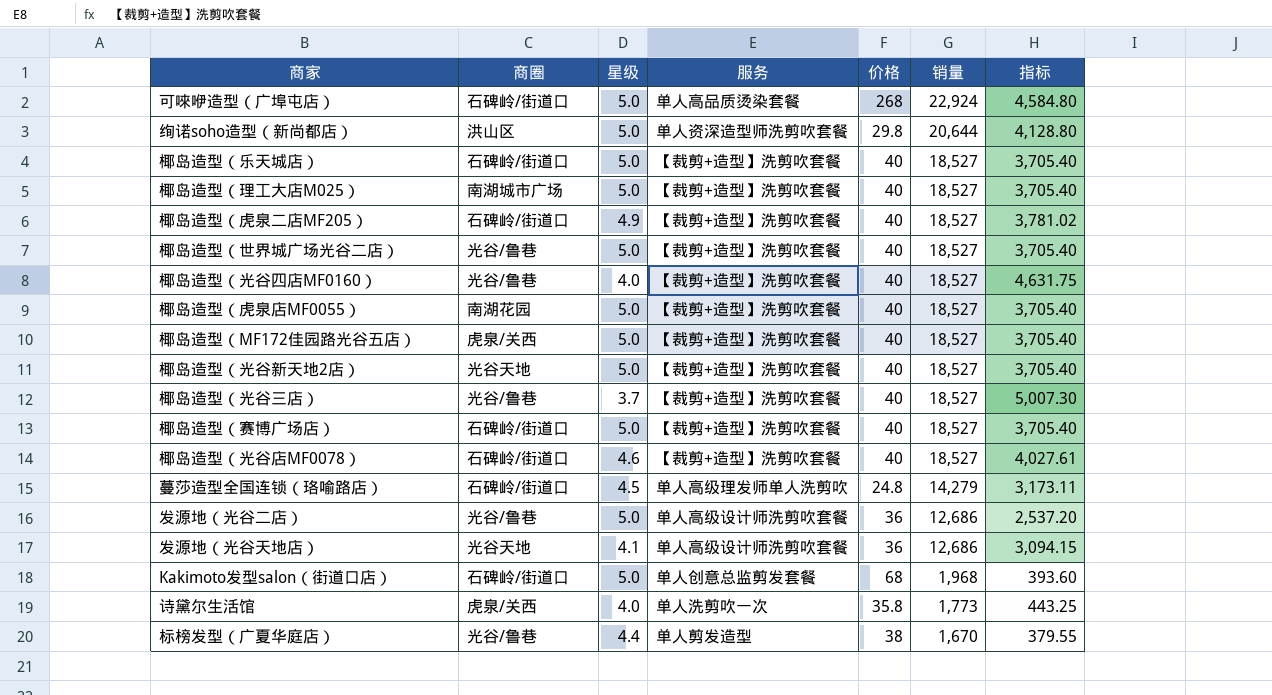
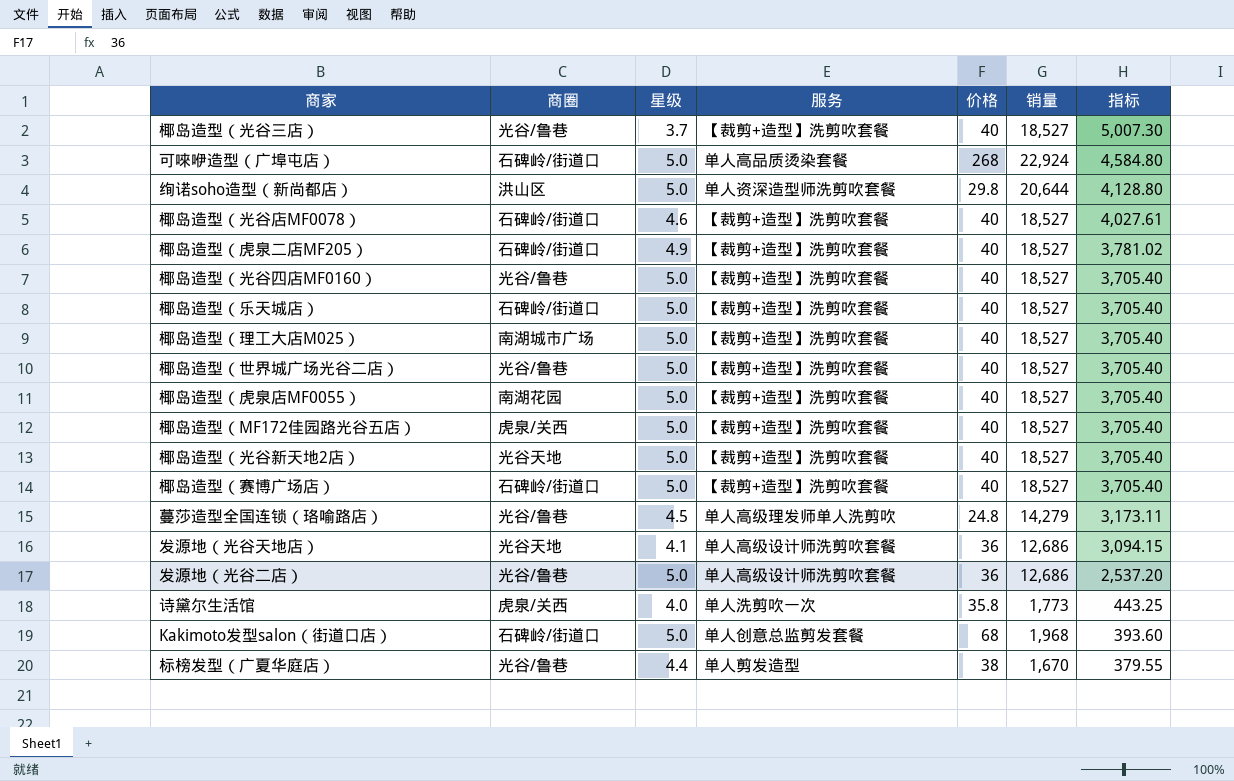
row order: 销量 descending -> 指标 descending
椰岛造型（光谷四店MF0160） | 星级: 4.0 -> 5.0
椰岛造型（光谷四店MF0160） | 指标: 4,631.75 -> 3,705.40
蔓莎造型全国连锁（珞喻路店） | 商圈: 石碑岭/街道口 -> 光谷/鲁巷

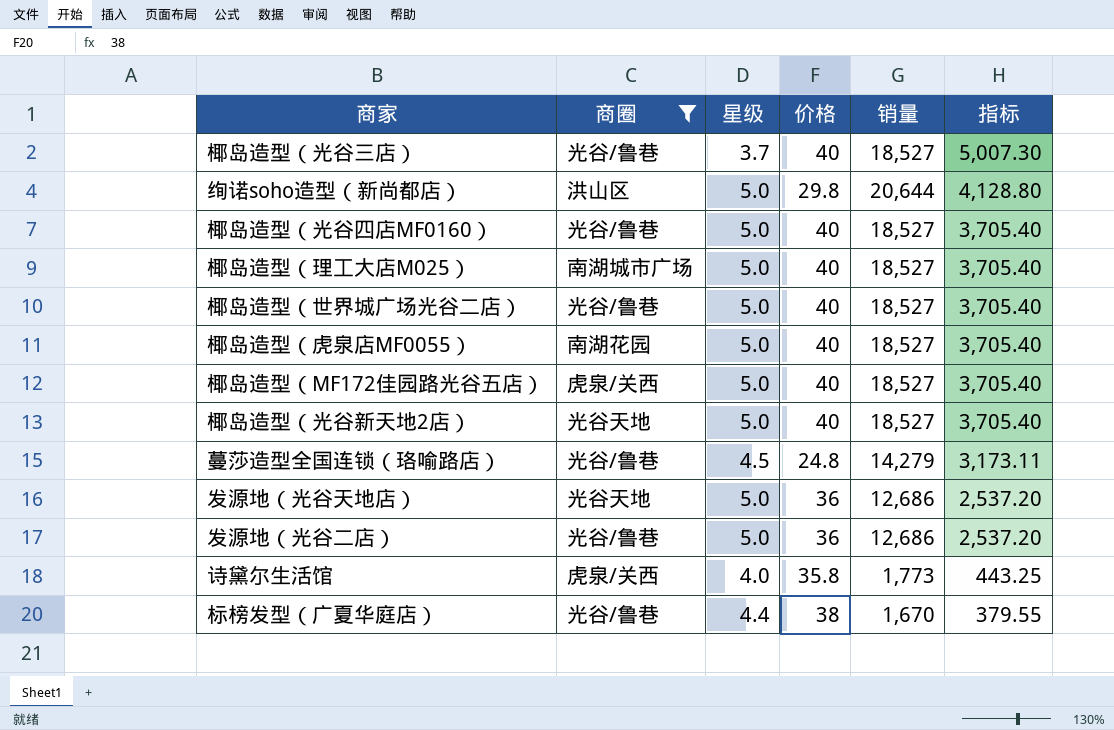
filter: none -> 商圈 != 石碑岭/街道口
column 服务 | position: 4 -> none
发源地（光谷天地店） | 星级: 4.1 -> 5.0
发源地（光谷天地店） | 指标: 3,094.15 -> 2,537.20

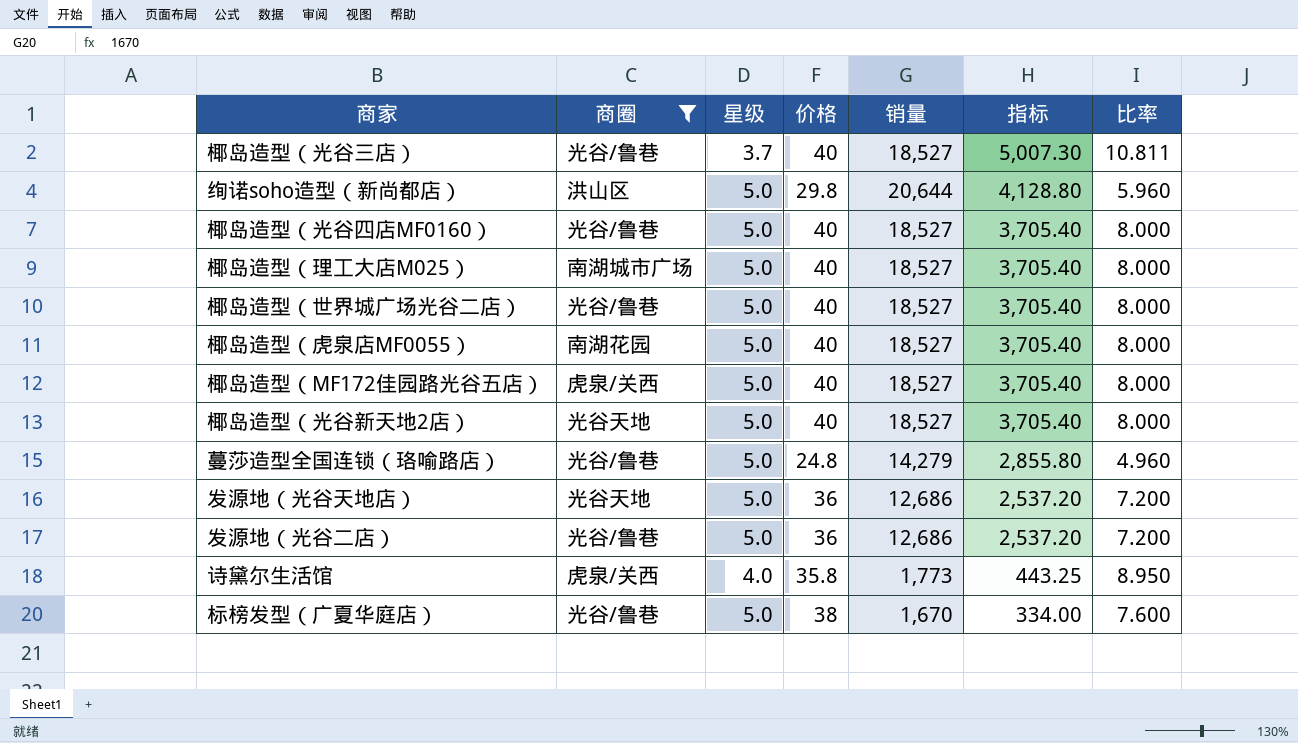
column 比率 | formula: none -> [价格] / [星级]
蔓莎造型全国连锁（珞喻路店） | 星级: 4.5 -> 5.0
蔓莎造型全国连锁（珞喻路店） | 指标: 3,173.11 -> 2,855.80
标榜发型（广夏华庭店） | 星级: 4.4 -> 5.0
标榜发型（广夏华庭店） | 指标: 379.55 -> 334.00

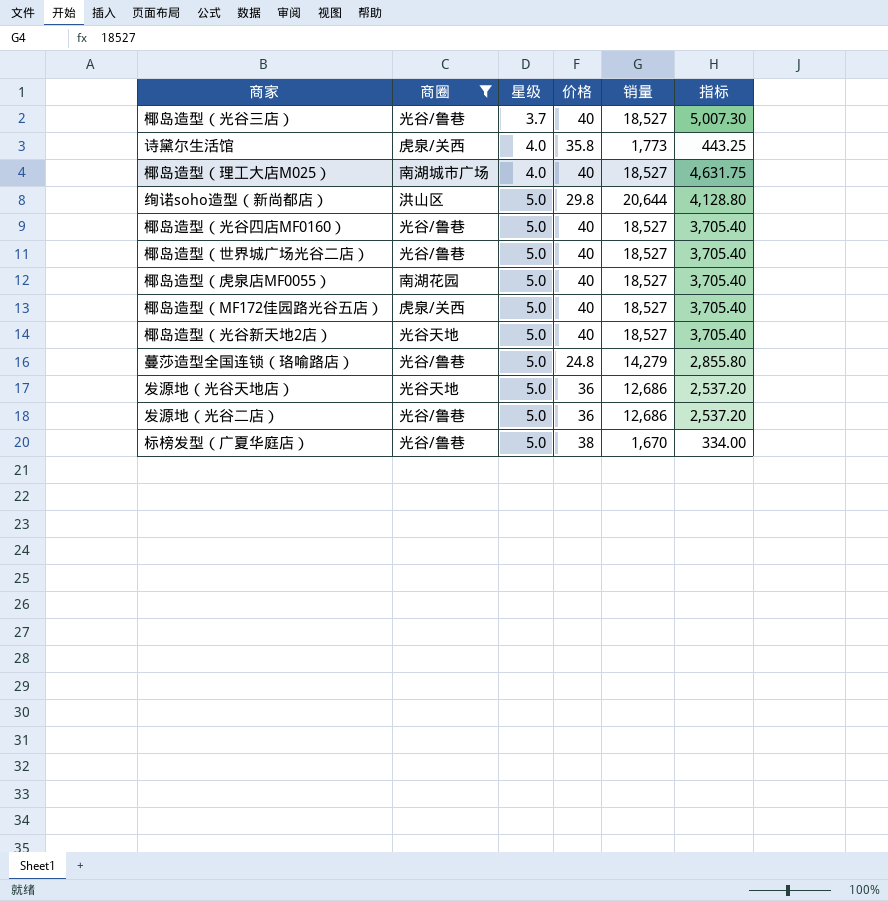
row order: 指标 descending -> 星级 ascending
column 比率 | formula: [价格] / [星级] -> none
椰岛造型（理工大店M025） | 星级: 5.0 -> 4.0
椰岛造型（理工大店M025） | 指标: 3,705.40 -> 4,631.75

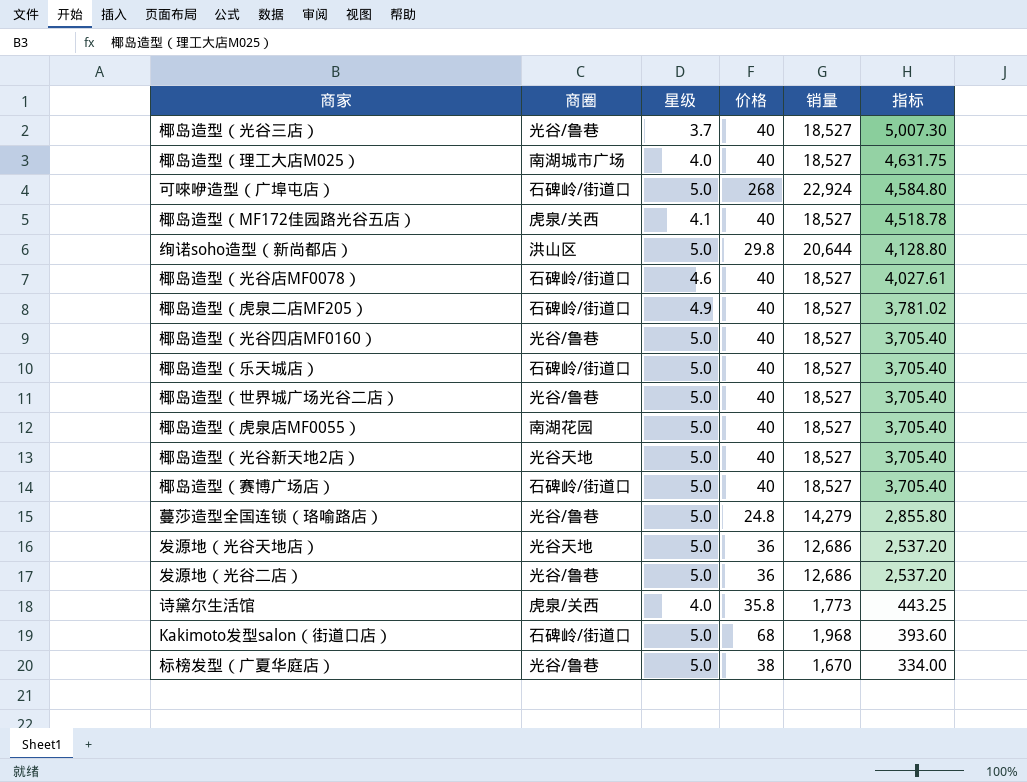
filter: 商圈 != 石碑岭/街道口 -> none
row order: 星级 ascending -> 指标 descending
椰岛造型（MF172佳园路光谷五店） | 星级: 5.0 -> 4.1
椰岛造型（MF172佳园路光谷五店） | 指标: 3,705.40 -> 4,518.78

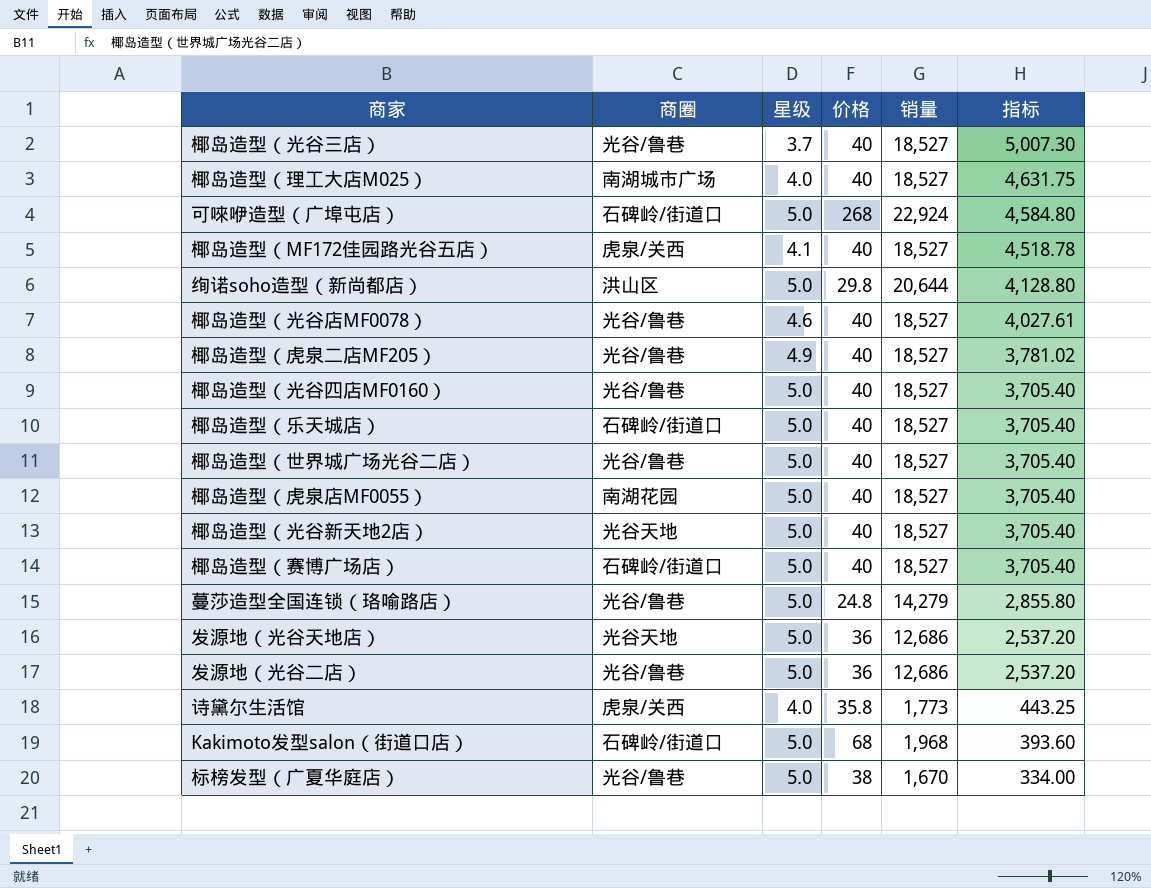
椰岛造型（光谷店MF0078） | 商圈: 石碑岭/街道口 -> 光谷/鲁巷
椰岛造型（虎泉二店MF205） | 商圈: 石碑岭/街道口 -> 光谷/鲁巷

